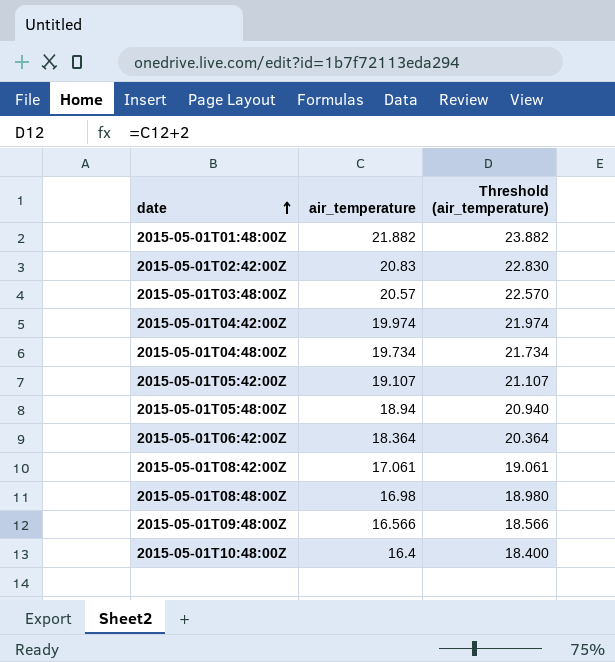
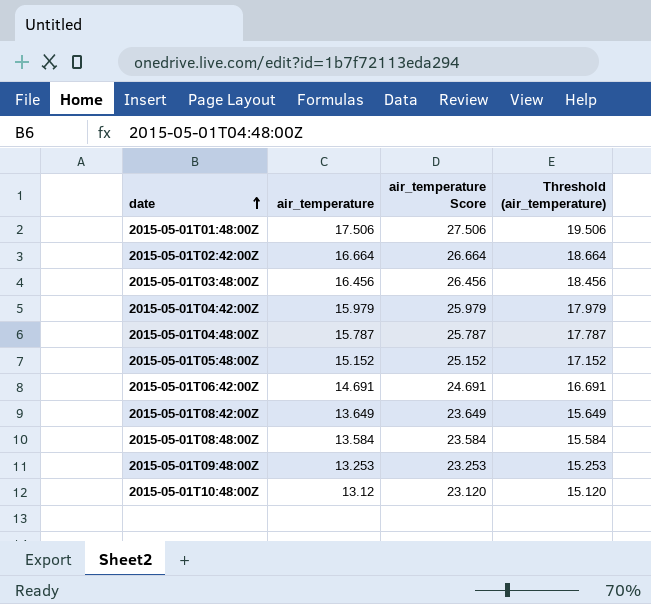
column air_temperature Score | formula: none -> [air_temperature] + 10
row 2015-05-01T05:42:00Z: 19.107 | 21.107 -> none
2015-05-01T01:48:00Z | air_temperature: 21.882 -> 17.506
2015-05-01T01:48:00Z | Threshold (air_temperature): 23.882 -> 19.506
2015-05-01T02:42:00Z | air_temperature: 20.83 -> 16.664
2015-05-01T02:42:00Z | Threshold (air_temperature): 22.830 -> 18.664
2015-05-01T03:48:00Z | air_temperature: 20.57 -> 16.456
2015-05-01T03:48:00Z | Threshold (air_temperature): 22.570 -> 18.456
2015-05-01T04:42:00Z | air_temperature: 19.974 -> 15.979
2015-05-01T04:42:00Z | Threshold (air_temperature): 21.974 -> 17.979
2015-05-01T04:48:00Z | air_temperature: 19.734 -> 15.787
2015-05-01T04:48:00Z | Threshold (air_temperature): 21.734 -> 17.787
2015-05-01T05:48:00Z | air_temperature: 18.94 -> 15.152
2015-05-01T05:48:00Z | Threshold (air_temperature): 20.940 -> 17.152
2015-05-01T06:42:00Z | air_temperature: 18.364 -> 14.691
2015-05-01T06:42:00Z | Threshold (air_temperature): 20.364 -> 16.691
2015-05-01T08:42:00Z | air_temperature: 17.061 -> 13.649
2015-05-01T08:42:00Z | Threshold (air_temperature): 19.061 -> 15.649
2015-05-01T08:48:00Z | air_temperature: 16.98 -> 13.584
2015-05-01T08:48:00Z | Threshold (air_temperature): 18.980 -> 15.584
2015-05-01T09:48:00Z | air_temperature: 16.566 -> 13.253
2015-05-01T09:48:00Z | Threshold (air_temperature): 18.566 -> 15.253
2015-05-01T10:48:00Z | air_temperature: 16.4 -> 13.12
2015-05-01T10:48:00Z | Threshold (air_temperature): 18.400 -> 15.120

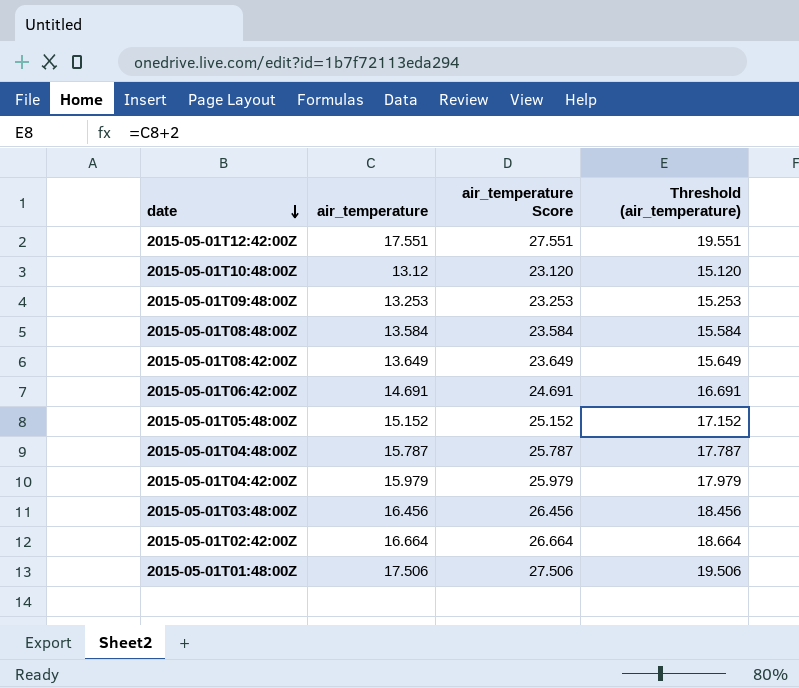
row order: date ascending -> date descending
row 2015-05-01T12:42:00Z: none -> 17.551 | 27.551 | 19.551

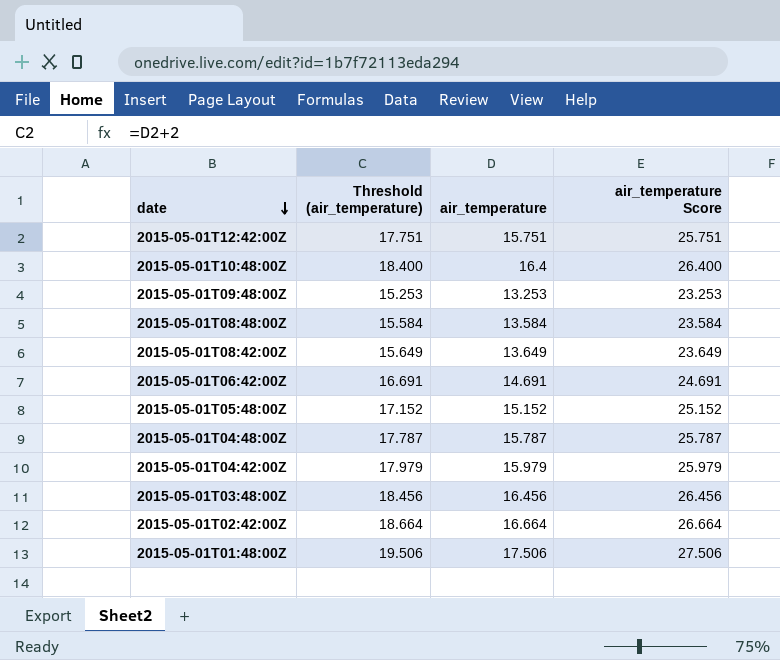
column Threshold (air_temperature) | position: 4 -> 2
2015-05-01T12:42:00Z | Threshold (air_temperature): 19.551 -> 17.751
2015-05-01T12:42:00Z | air_temperature: 17.551 -> 15.751
2015-05-01T12:42:00Z | air_temperature Score: 27.551 -> 25.751
2015-05-01T10:48:00Z | Threshold (air_temperature): 15.120 -> 18.400
2015-05-01T10:48:00Z | air_temperature: 13.12 -> 16.4
2015-05-01T10:48:00Z | air_temperature Score: 23.120 -> 26.400

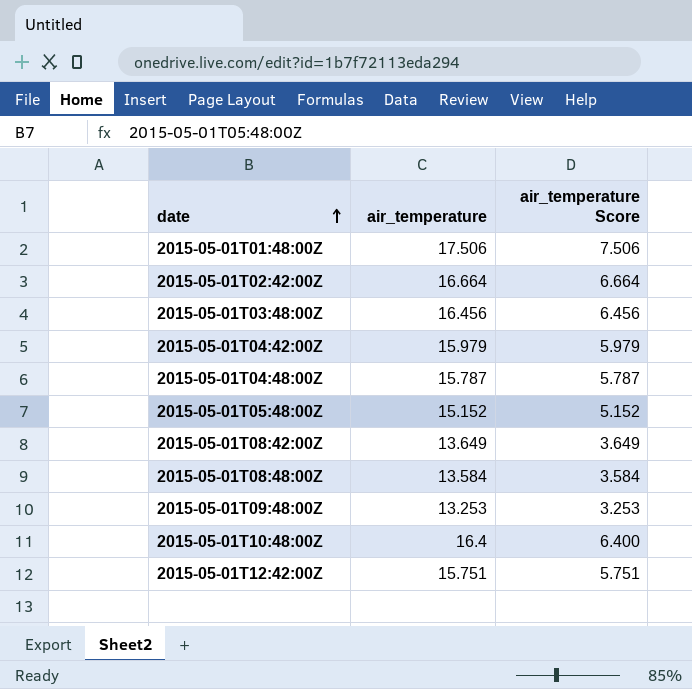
row order: date descending -> date ascending
column Threshold (air_temperature) | formula: [air_temperature] + 2 -> none
column air_temperature Score | formula: [air_temperature] + 10 -> [air_temperature] - 10
row 2015-05-01T06:42:00Z: 16.691 | 14.691 | 24.691 -> none

